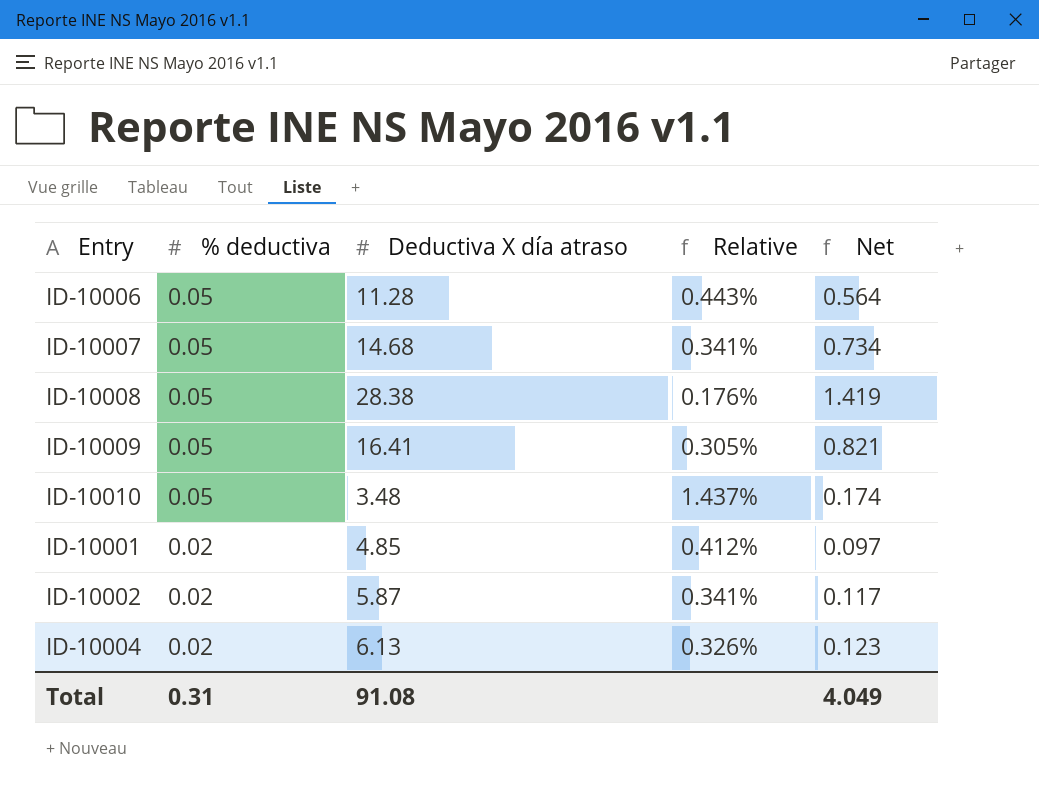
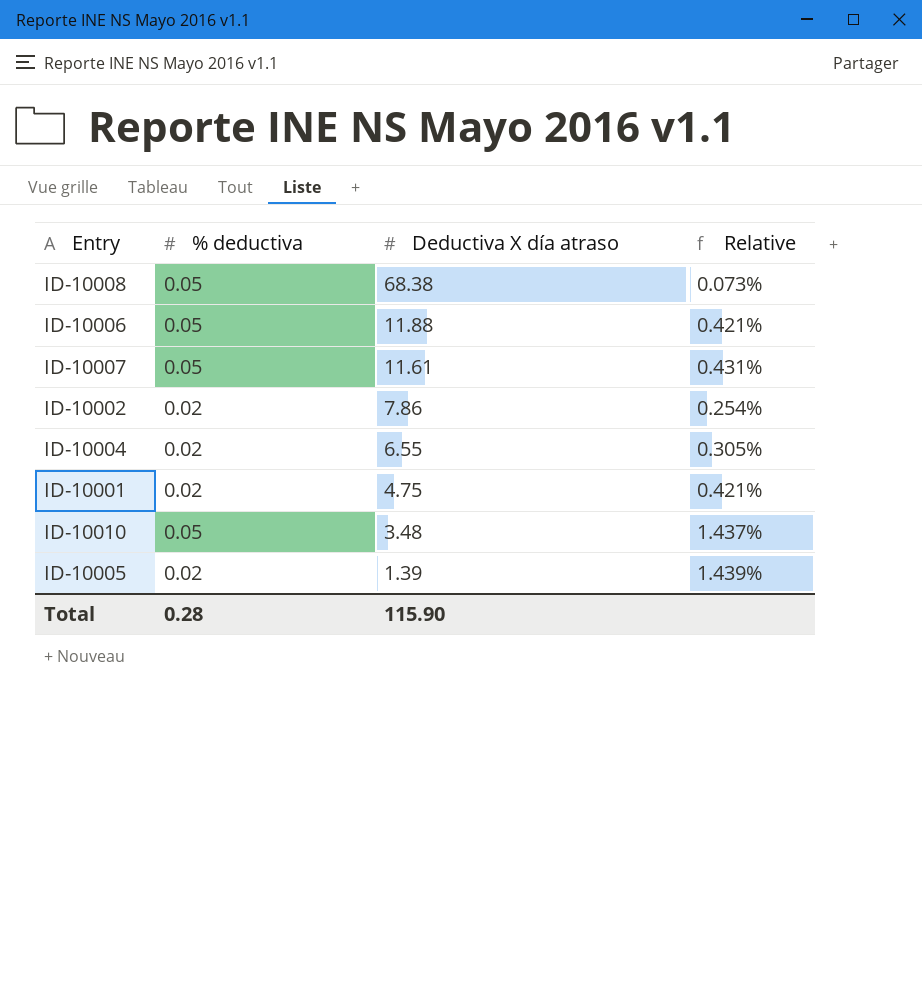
row order: % deductiva descending -> Deductiva X día atraso descending
column Net | formula: [% deductiva] * [Deductiva X día atraso] -> none
row ID-10009: 0.05 | 16.41 | 0.305% | 0.821 -> none
ID-10008 | Deductiva X día atraso: 28.38 -> 68.38
ID-10008 | Relative: 0.176% -> 0.073%
ID-10006 | Deductiva X día atraso: 11.28 -> 11.88
ID-10006 | Relative: 0.443% -> 0.421%
ID-10007 | Deductiva X día atraso: 14.68 -> 11.61
ID-10007 | Relative: 0.341% -> 0.431%
ID-10002 | Deductiva X día atraso: 5.87 -> 7.86
ID-10002 | Relative: 0.341% -> 0.254%
ID-10004 | Deductiva X día atraso: 6.13 -> 6.55
ID-10004 | Relative: 0.326% -> 0.305%
ID-10001 | Deductiva X día atraso: 4.85 -> 4.75
ID-10001 | Relative: 0.412% -> 0.421%
row ID-10005: none -> 0.02 | 1.39 | 1.439%
Total | % deductiva: 0.31 -> 0.28
Total | Deductiva X día atraso: 91.08 -> 115.90

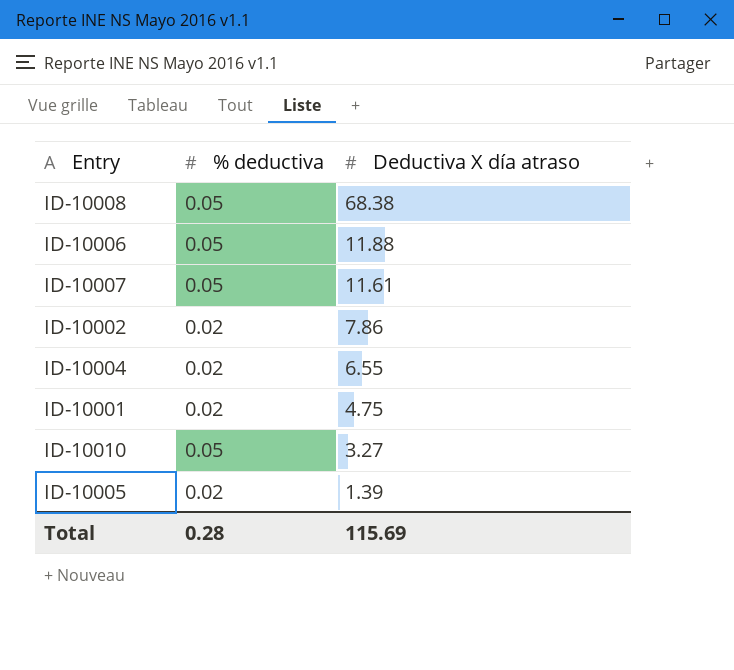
column Relative | formula: [% deductiva] / [Deductiva X día atraso] -> none
ID-10010 | Deductiva X día atraso: 3.48 -> 3.27
Total | Deductiva X día atraso: 115.90 -> 115.69

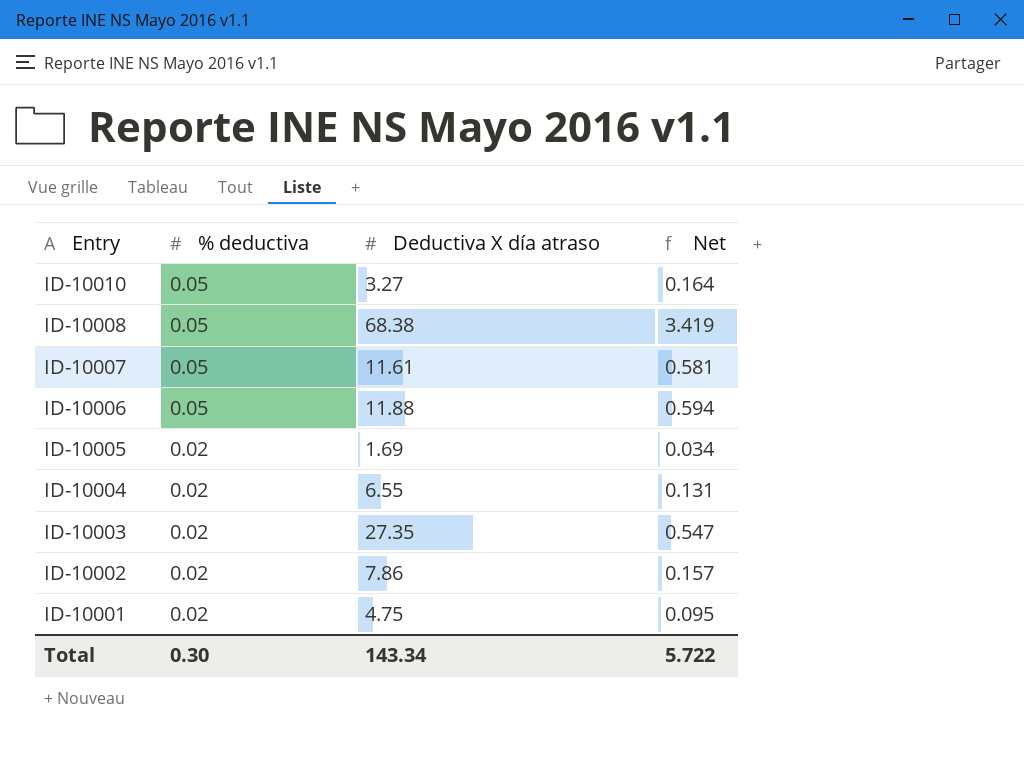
row order: Deductiva X día atraso descending -> Entry descending
column Net | formula: none -> [% deductiva] * [Deductiva X día atraso]
ID-10005 | Deductiva X día atraso: 1.39 -> 1.69
row ID-10003: none -> 0.02 | 27.35 | 0.547
Total | % deductiva: 0.28 -> 0.30
Total | Deductiva X día atraso: 115.69 -> 143.34

